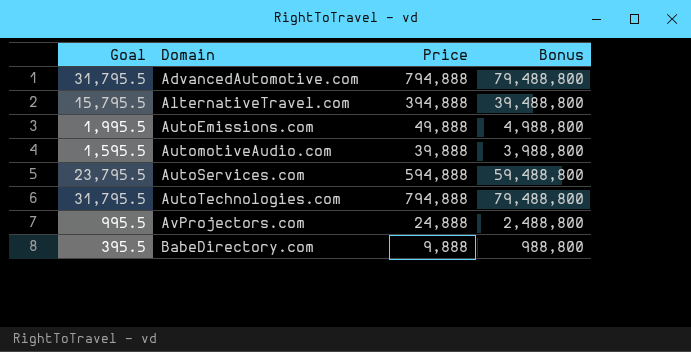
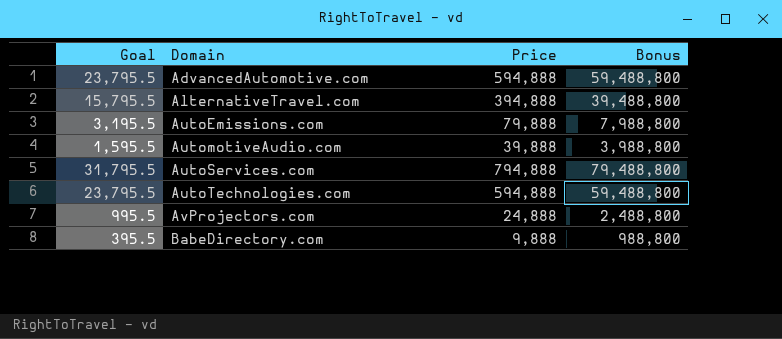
AdvancedAutomotive.com | Goal: 31,795.5 -> 23,795.5
AdvancedAutomotive.com | Price: 794,888 -> 594,888
AdvancedAutomotive.com | Bonus: 79,488,800 -> 59,488,800
AutoEmissions.com | Goal: 1,995.5 -> 3,195.5
AutoEmissions.com | Price: 49,888 -> 79,888
AutoEmissions.com | Bonus: 4,988,800 -> 7,988,800
AutoServices.com | Goal: 23,795.5 -> 31,795.5
AutoServices.com | Price: 594,888 -> 794,888
AutoServices.com | Bonus: 59,488,800 -> 79,488,800
AutoTechnologies.com | Goal: 31,795.5 -> 23,795.5
AutoTechnologies.com | Price: 794,888 -> 594,888
AutoTechnologies.com | Bonus: 79,488,800 -> 59,488,800

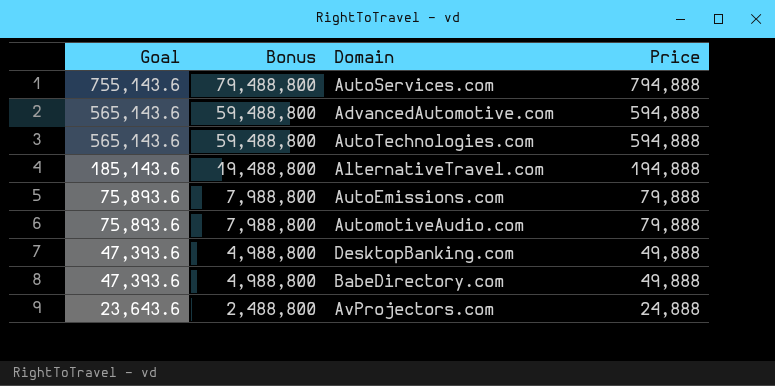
row order: Domain ascending -> Goal descending
column Goal | formula: [Price] * 0.04 -> [Price] * 0.95
column Bonus | position: 4 -> 2
AlternativeTravel.com | Bonus: 39,488,800 -> 19,488,800
AlternativeTravel.com | Price: 394,888 -> 194,888
AutomotiveAudio.com | Bonus: 3,988,800 -> 7,988,800
AutomotiveAudio.com | Price: 39,888 -> 79,888
row DesktopBanking.com: none -> 47,393.6 | 4,988,800 | 49,888
BabeDirectory.com | Bonus: 988,800 -> 4,988,800
BabeDirectory.com | Price: 9,888 -> 49,888

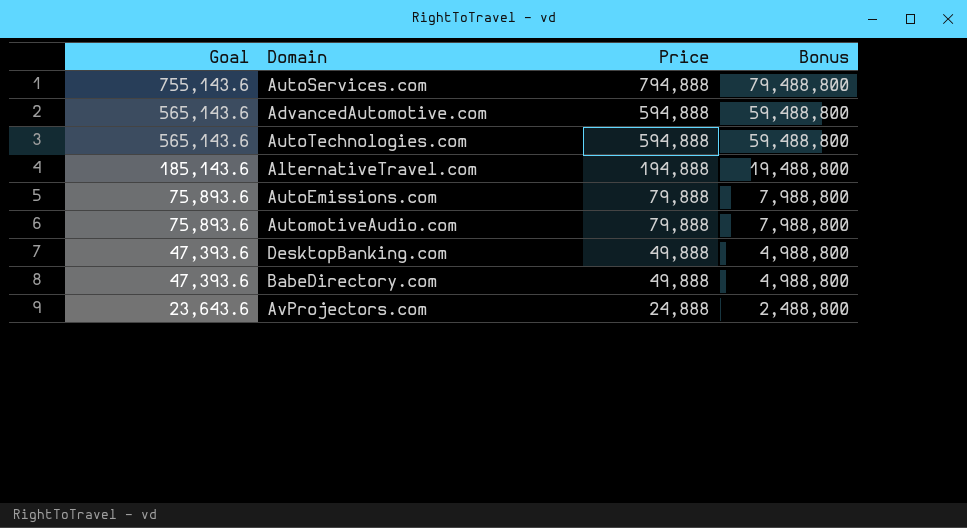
column Bonus | position: 2 -> 4

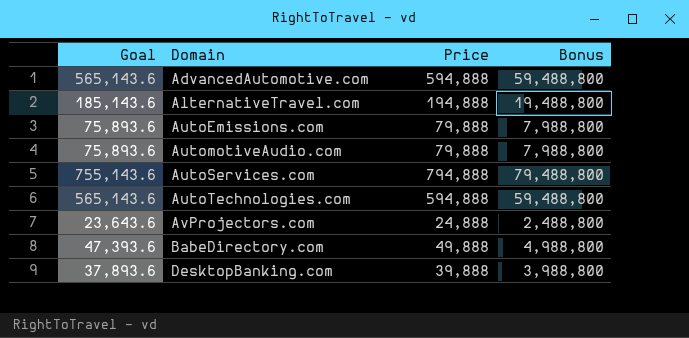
row order: Goal descending -> Domain ascending
DesktopBanking.com | Goal: 47,393.6 -> 37,893.6
DesktopBanking.com | Price: 49,888 -> 39,888
DesktopBanking.com | Bonus: 4,988,800 -> 3,988,800

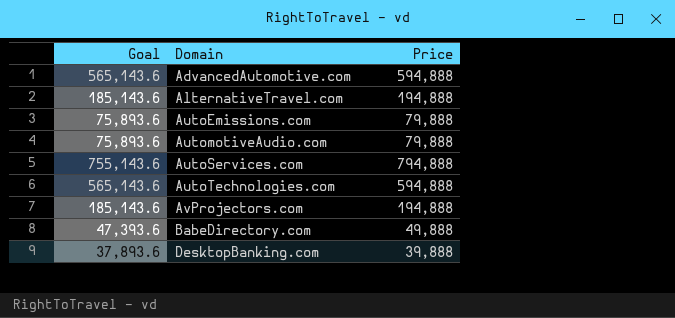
column Bonus | formula: [Price] * 100 -> none
AvProjectors.com | Goal: 23,643.6 -> 185,143.6
AvProjectors.com | Price: 24,888 -> 194,888

